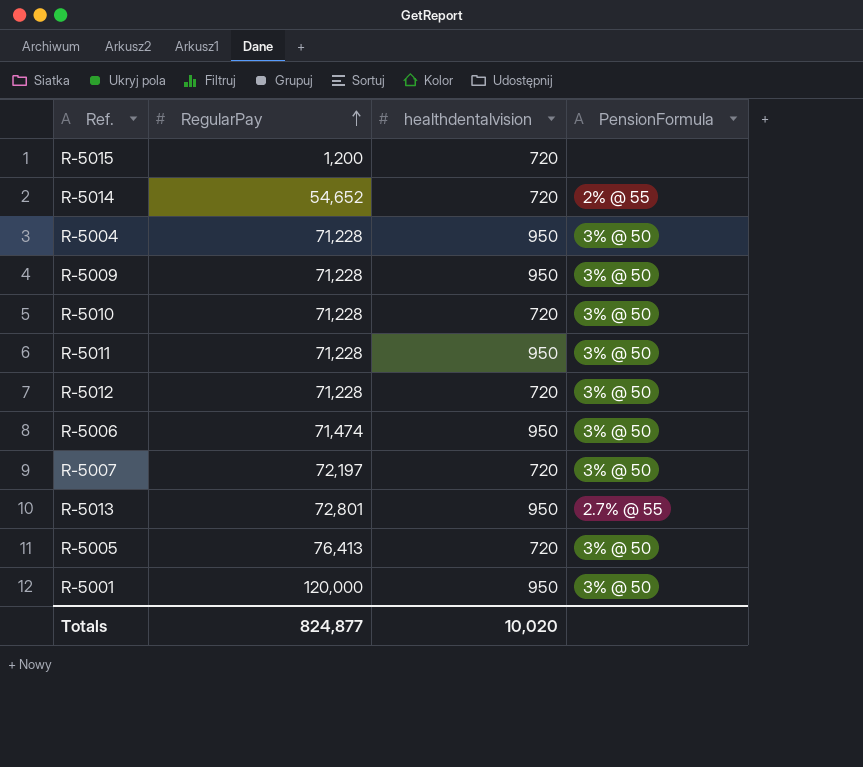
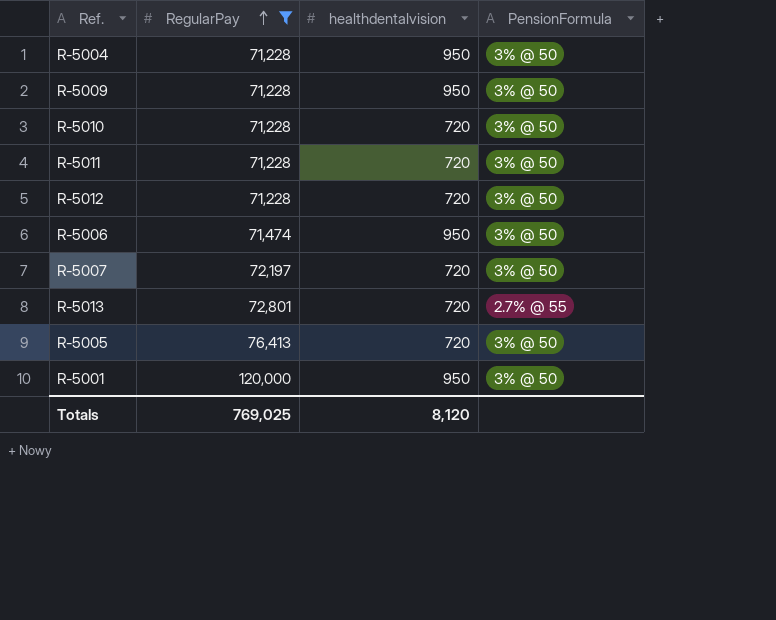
filter: none -> RegularPay >= 71,228
R-5011 | healthdentalvision: 950 -> 720
R-5013 | healthdentalvision: 950 -> 720
Totals | RegularPay: 824,877 -> 769,025
Totals | healthdentalvision: 10,020 -> 8,120

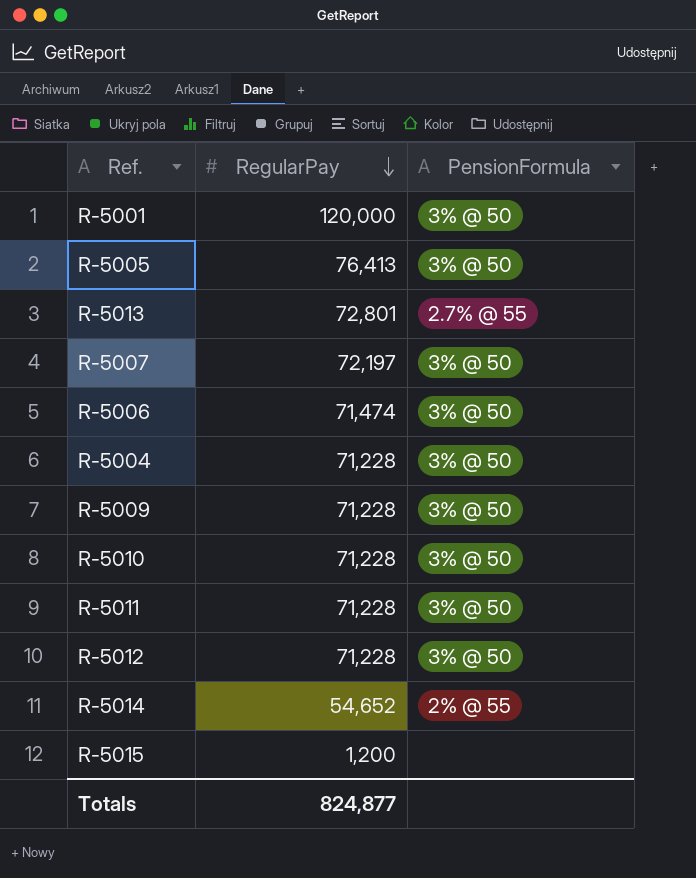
filter: RegularPay >= 71,228 -> none
row order: RegularPay ascending -> RegularPay descending
column healthdentalvision | position: 3 -> none
Totals | RegularPay: 769,025 -> 824,877

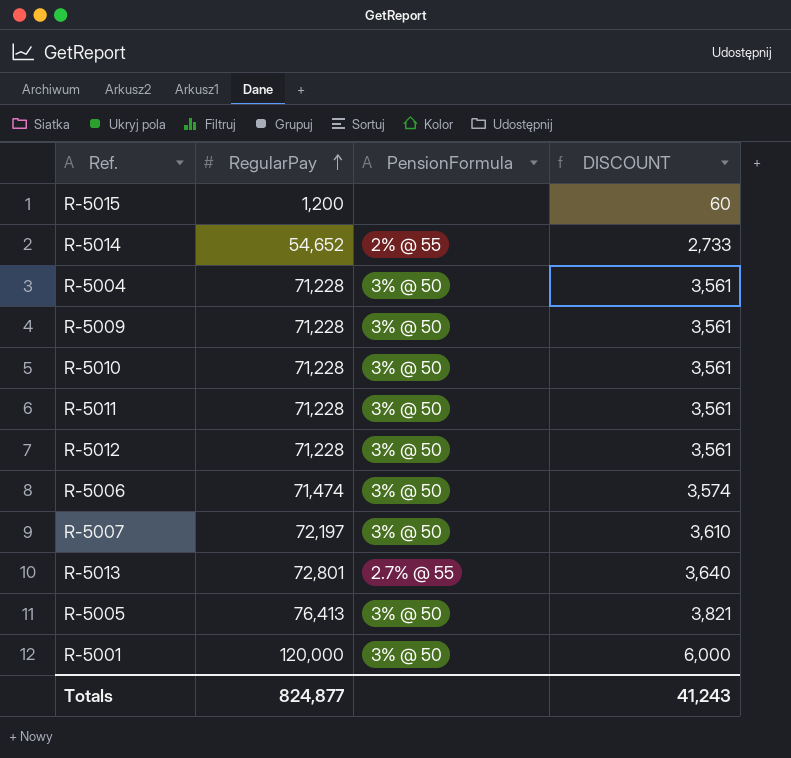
row order: RegularPay descending -> RegularPay ascending
column DISCOUNT | formula: none -> [RegularPay] * 0.05

